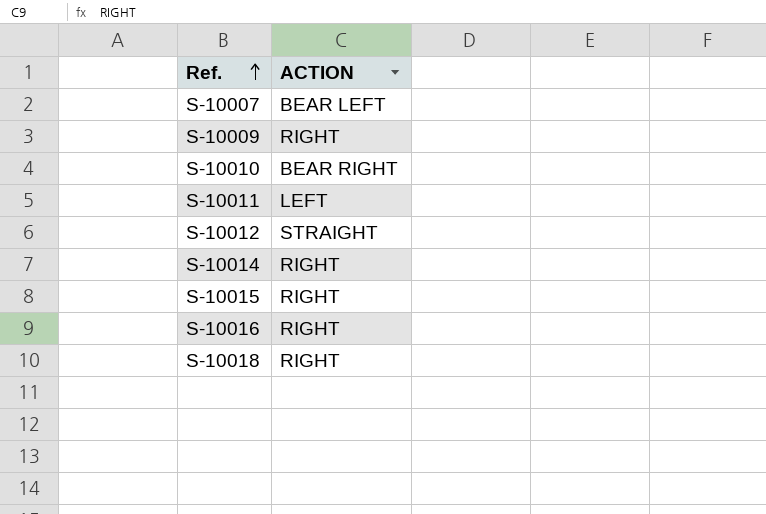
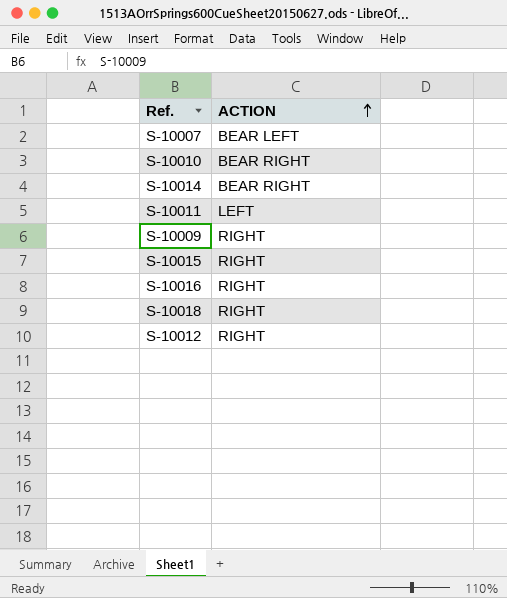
row order: Ref. ascending -> ACTION ascending
S-10014 | ACTION: RIGHT -> BEAR RIGHT
S-10012 | ACTION: STRAIGHT -> RIGHT

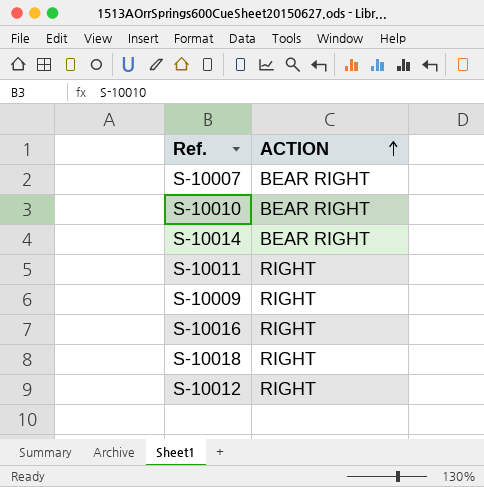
row S-10015: RIGHT -> none
S-10007 | ACTION: BEAR LEFT -> BEAR RIGHT
S-10011 | ACTION: LEFT -> RIGHT

